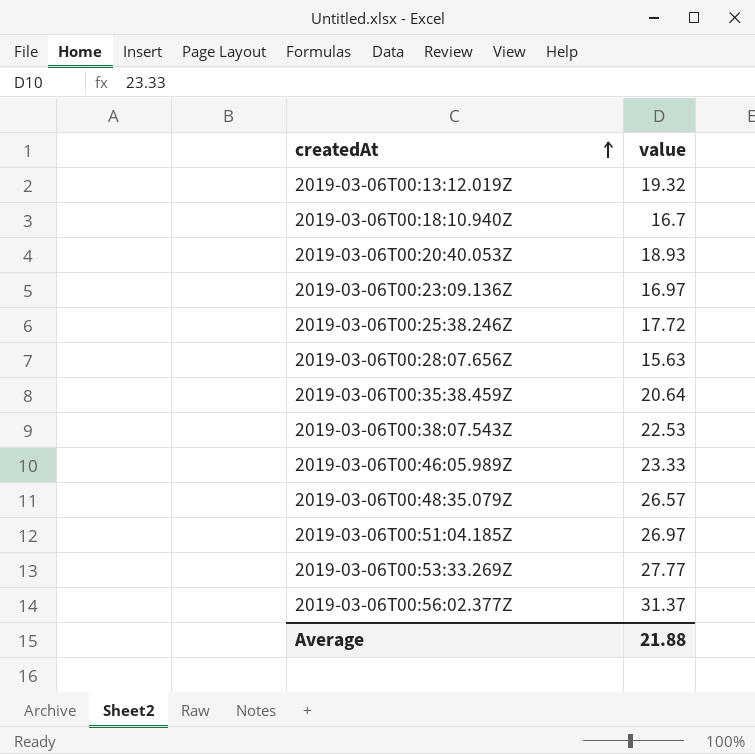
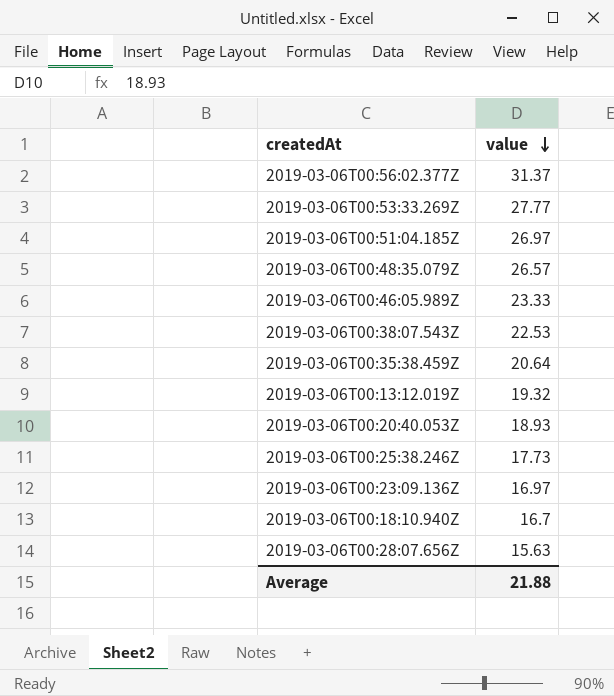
row order: createdAt ascending -> value descending
2019-03-06T00:25:38.246Z | value: 17.72 -> 17.73

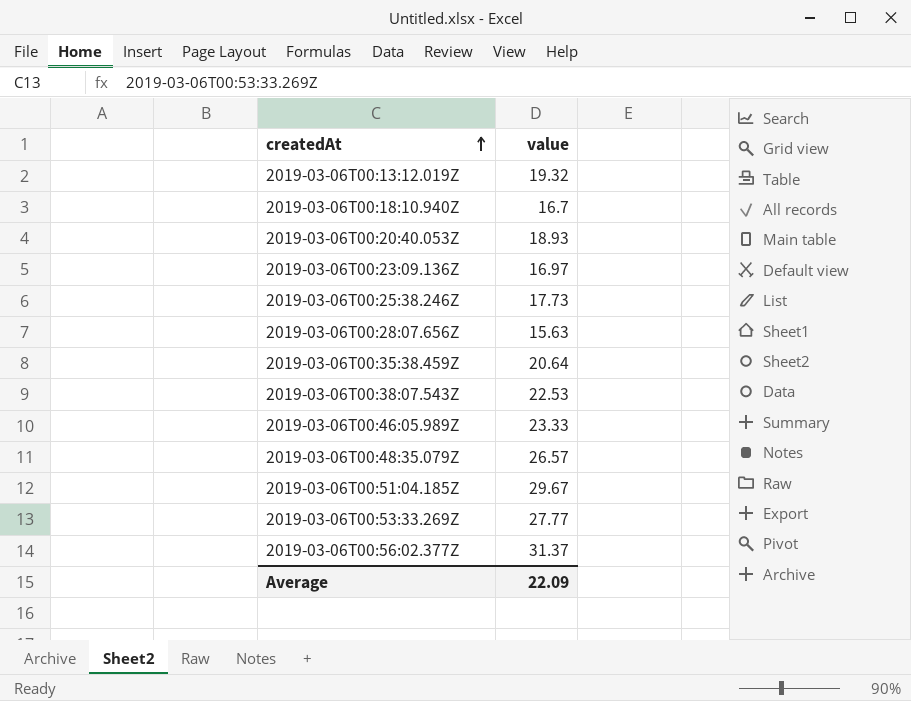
row order: value descending -> createdAt ascending
2019-03-06T00:51:04.185Z | value: 26.97 -> 29.67
Average | value: 21.88 -> 22.09

